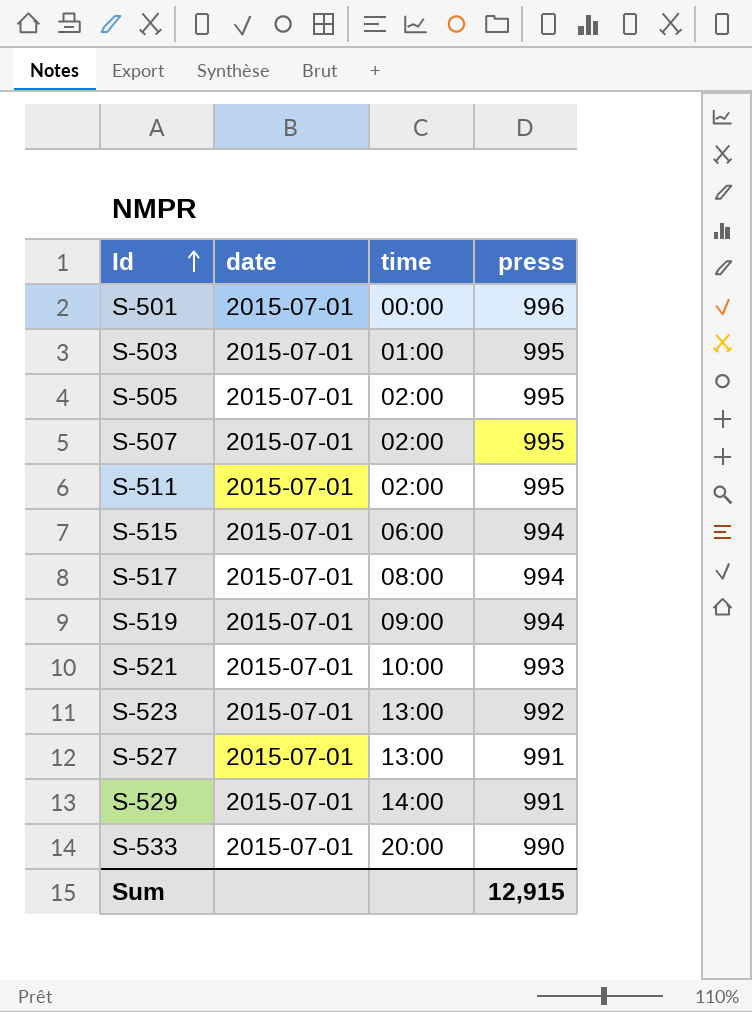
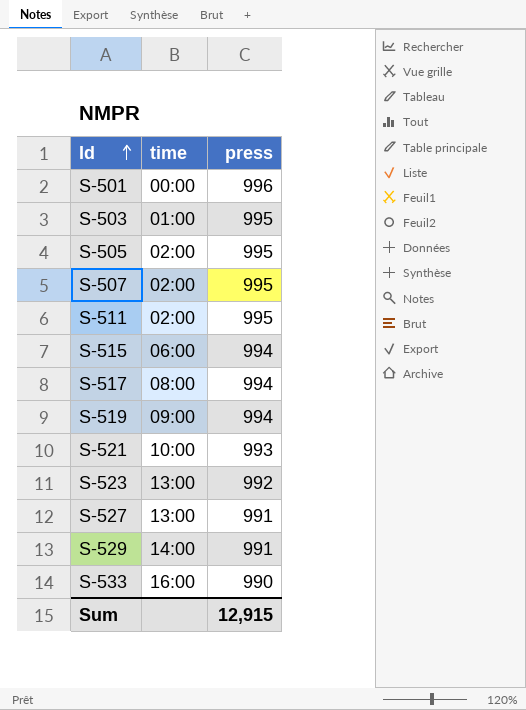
column date | position: 2 -> none
S-533 | time: 20:00 -> 16:00

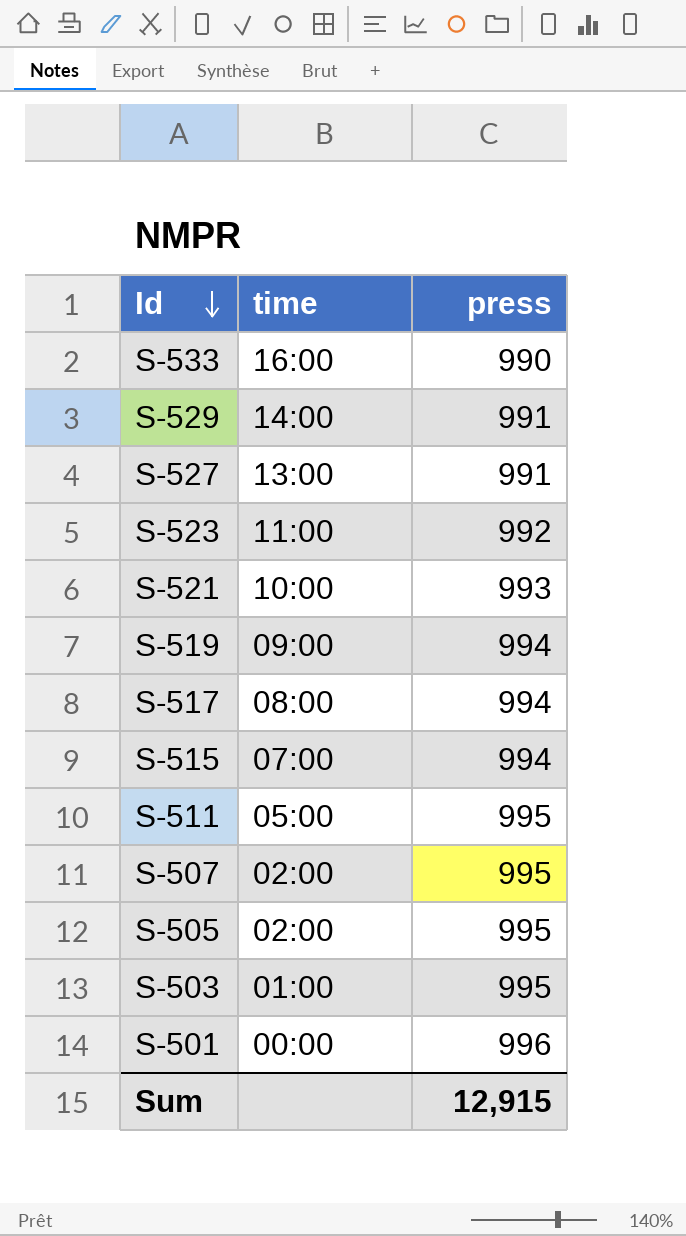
row order: Id ascending -> Id descending
S-523 | time: 13:00 -> 11:00
S-515 | time: 06:00 -> 07:00
S-511 | time: 02:00 -> 05:00

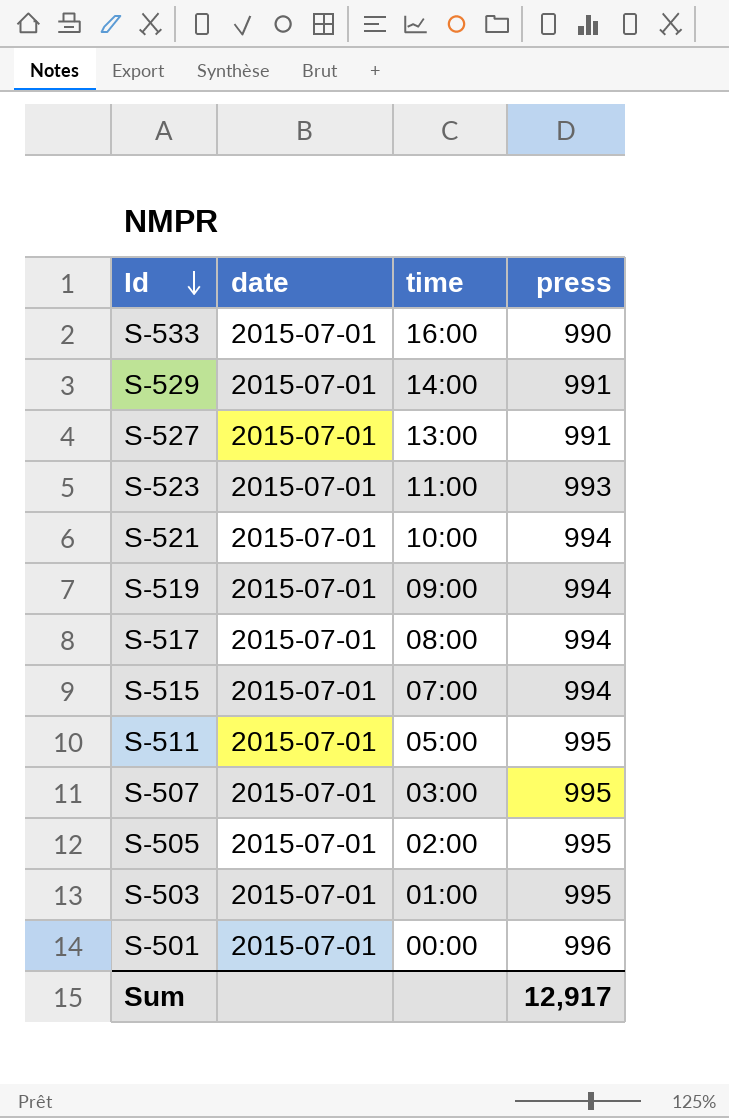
column date | position: none -> 2
S-523 | press: 992 -> 993
S-521 | press: 993 -> 994
S-507 | time: 02:00 -> 03:00
Sum | press: 12,915 -> 12,917

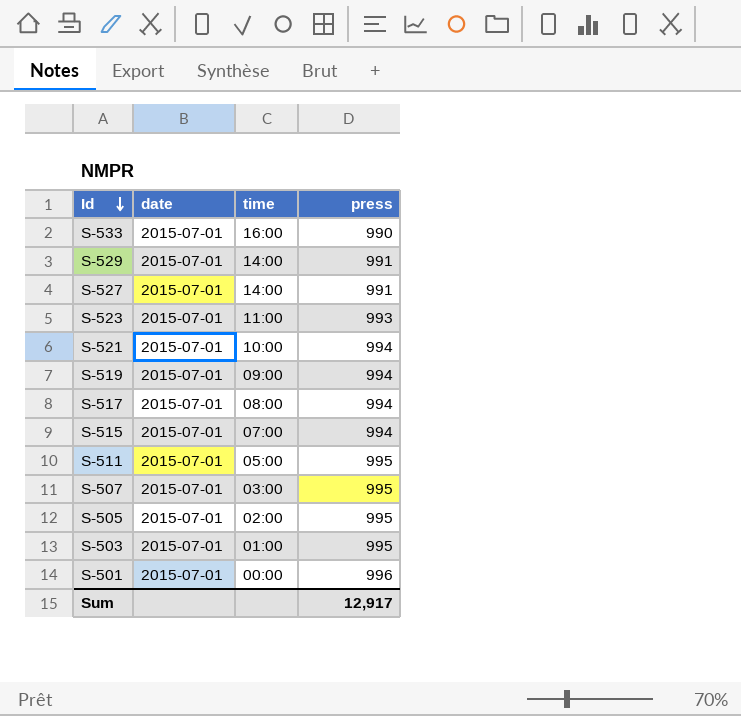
S-527 | time: 13:00 -> 14:00

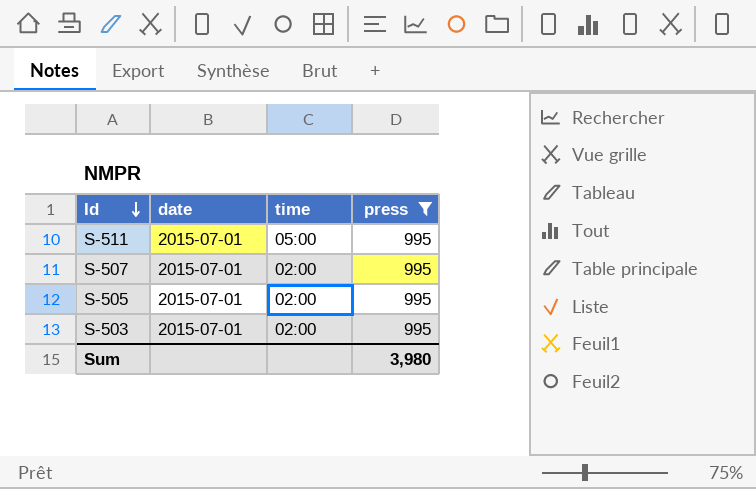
filter: none -> press = 995
S-507 | time: 03:00 -> 02:00
S-503 | time: 01:00 -> 02:00
Sum | press: 12,917 -> 3,980

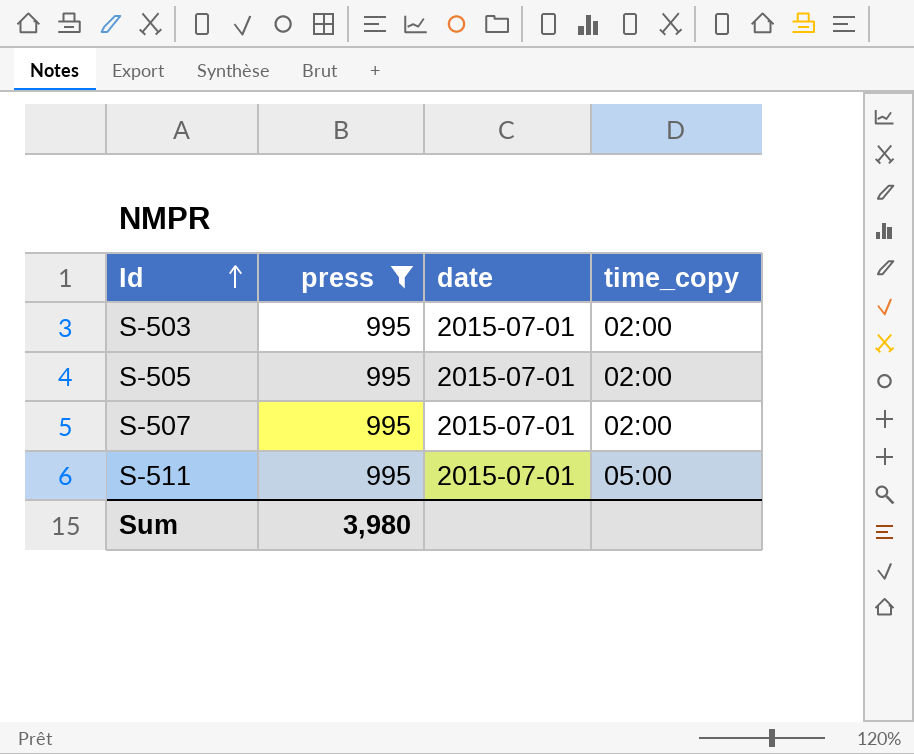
row order: Id descending -> Id ascending
column press | position: 4 -> 2
column name: time -> time_copy

